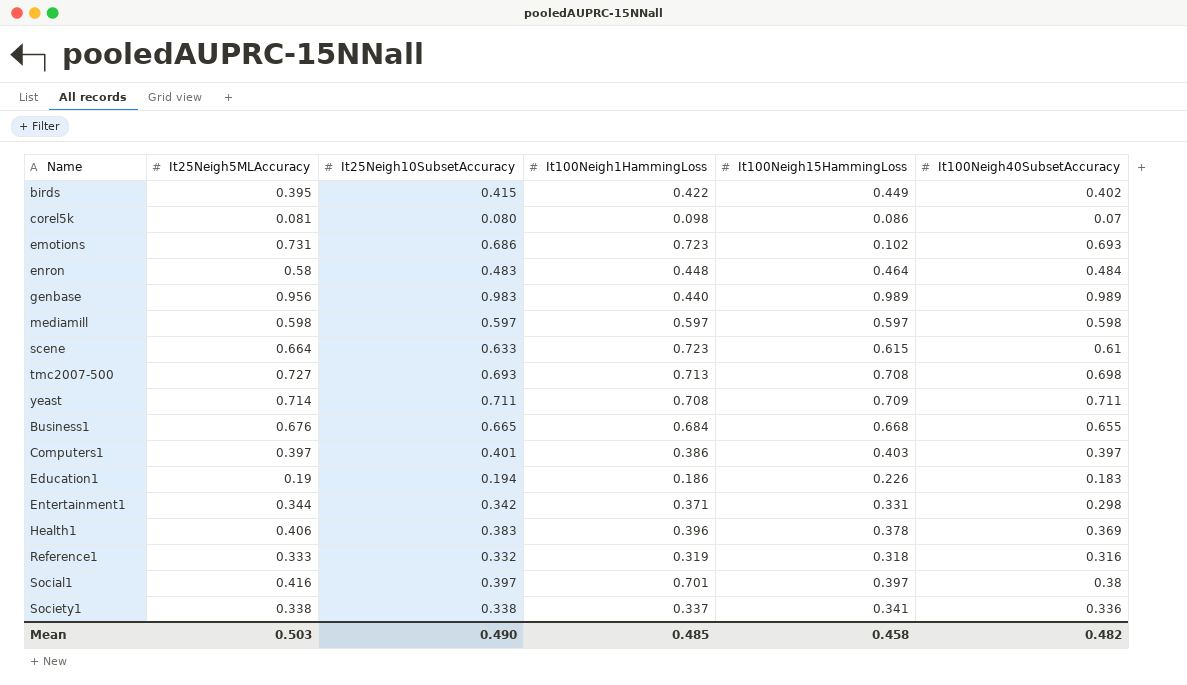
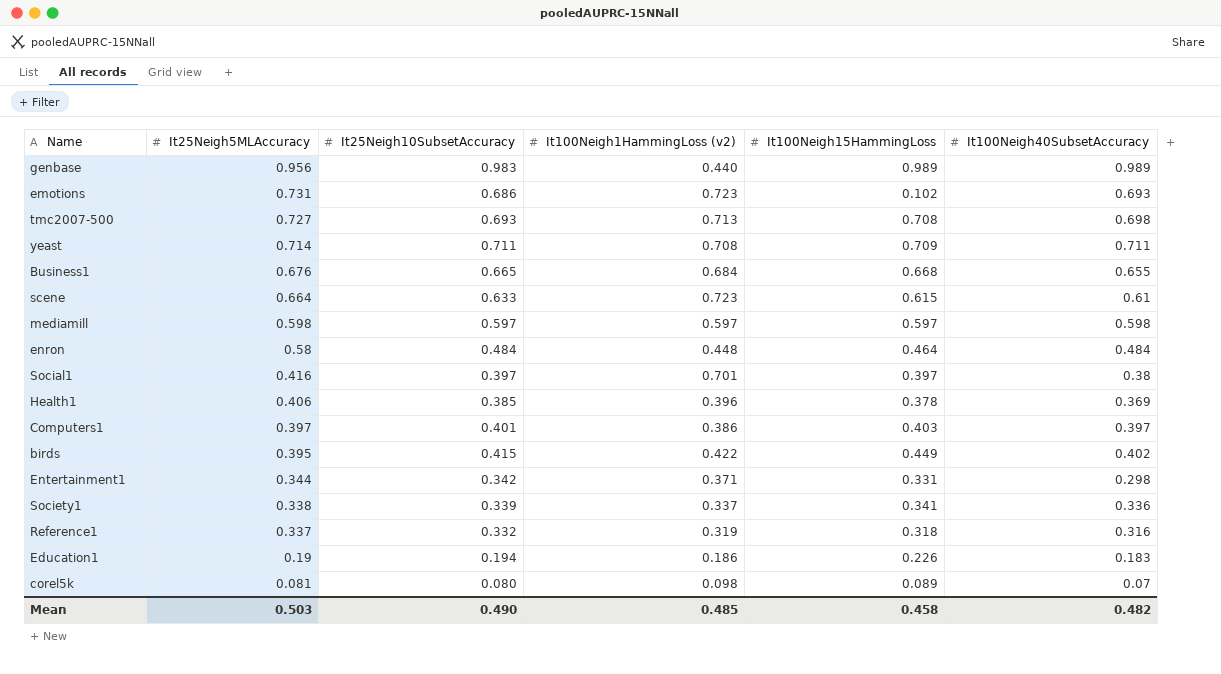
row order: none -> It25Neigh5MLAccuracy descending
column name: It100Neigh1HammingLoss -> It100Neigh1HammingLoss (v2)
enron | It25Neigh10SubsetAccuracy: 0.483 -> 0.484
Health1 | It25Neigh10SubsetAccuracy: 0.383 -> 0.385
Society1 | It25Neigh10SubsetAccuracy: 0.338 -> 0.339
Reference1 | It25Neigh5MLAccuracy: 0.333 -> 0.337
corel5k | It100Neigh15HammingLoss: 0.086 -> 0.089

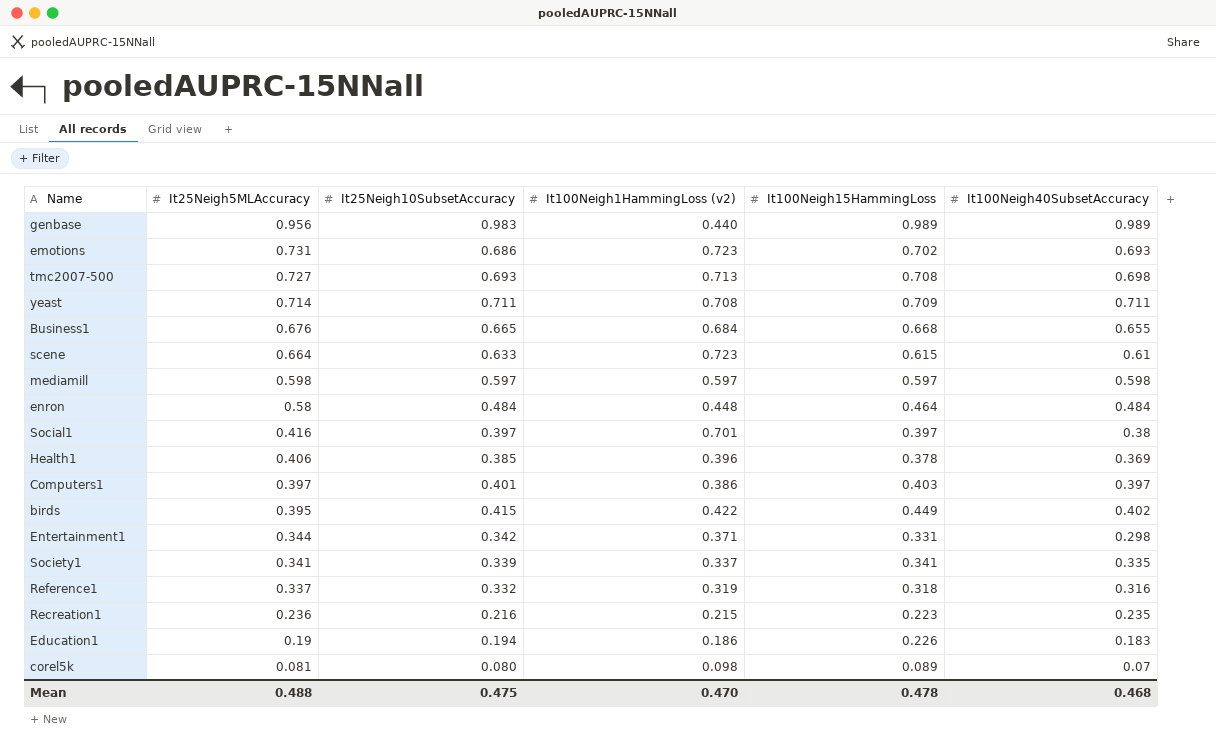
emotions | It100Neigh15HammingLoss: 0.102 -> 0.702
Society1 | It25Neigh5MLAccuracy: 0.338 -> 0.341
Society1 | It100Neigh40SubsetAccuracy: 0.336 -> 0.335
row Recreation1: none -> 0.236 | 0.216 | 0.215 | 0.223 | 0.235
Mean | It25Neigh5MLAccuracy: 0.503 -> 0.488
Mean | It25Neigh10SubsetAccuracy: 0.490 -> 0.475
Mean | It100Neigh1HammingLoss (v2): 0.485 -> 0.470
Mean | It100Neigh15HammingLoss: 0.458 -> 0.478
Mean | It100Neigh40SubsetAccuracy: 0.482 -> 0.468

